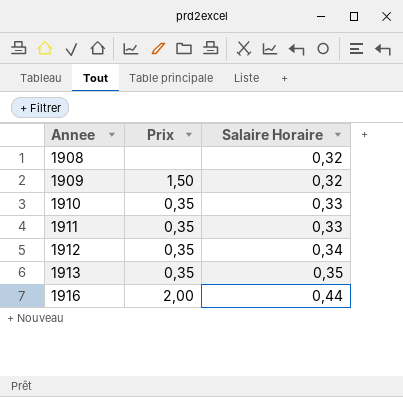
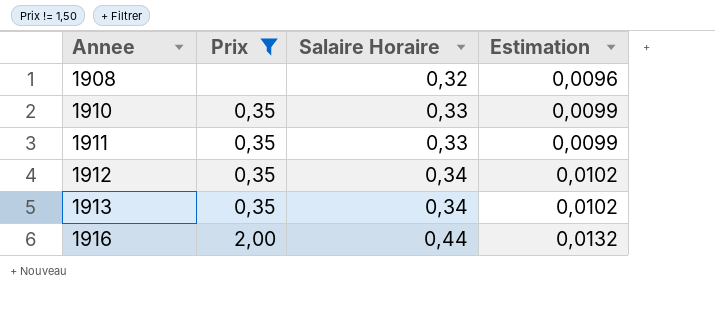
filter: none -> Prix != 1,50
column Estimation | formula: none -> [Salaire Horaire] * 0,03
1913 | Salaire Horaire: 0,35 -> 0,34

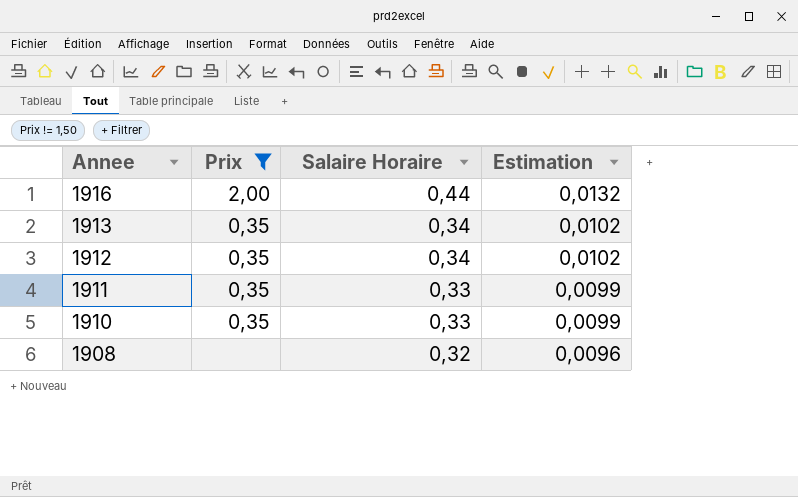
row order: Annee ascending -> Annee descending

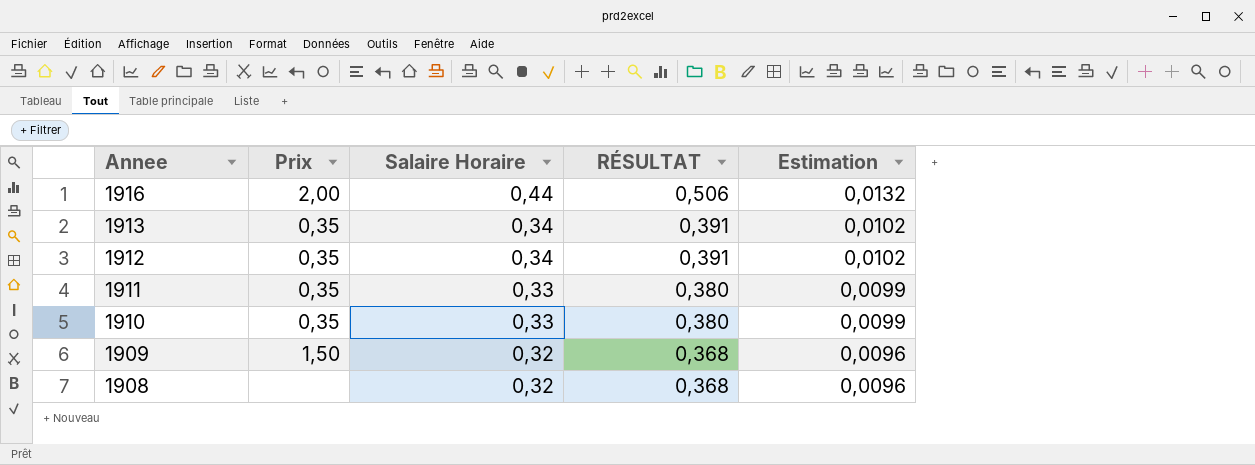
filter: Prix != 1,50 -> none
column RÉSULTAT | formula: none -> [Salaire Horaire] * 1,15

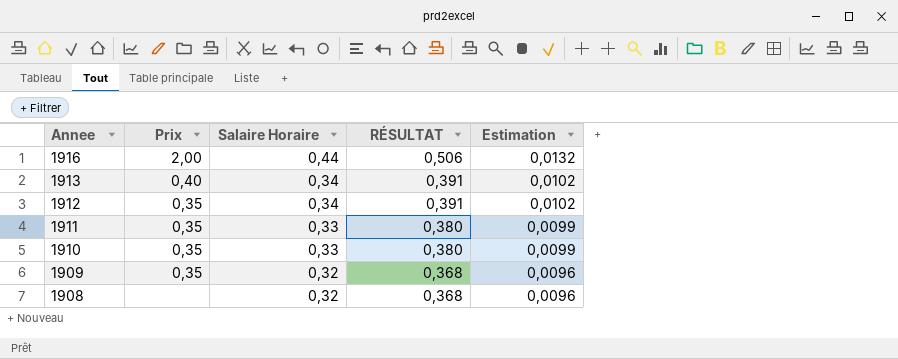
1913 | Prix: 0,35 -> 0,40
1909 | Prix: 1,50 -> 0,35

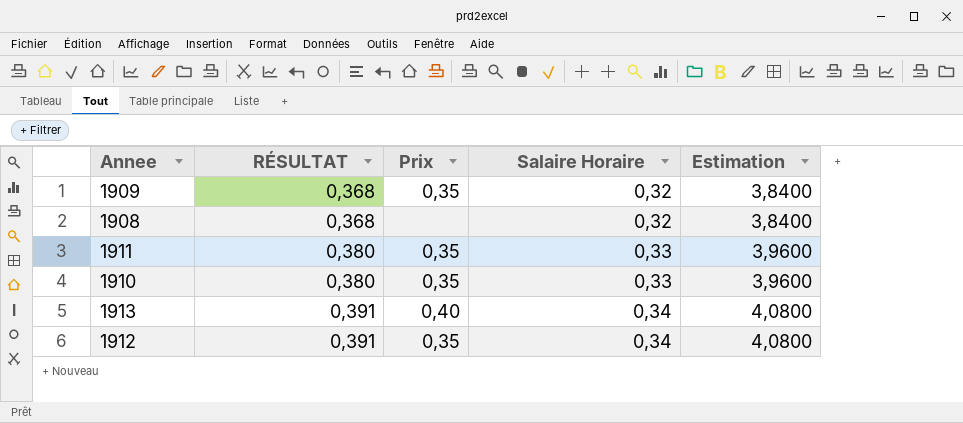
row order: Annee descending -> RÉSULTAT ascending
column RÉSULTAT | position: 4 -> 2
column Estimation | formula: [Salaire Horaire] * 0,03 -> [Salaire Horaire] * 12
row 1916: 2,00 | 0,44 | 0,506 | 0,0132 -> none

